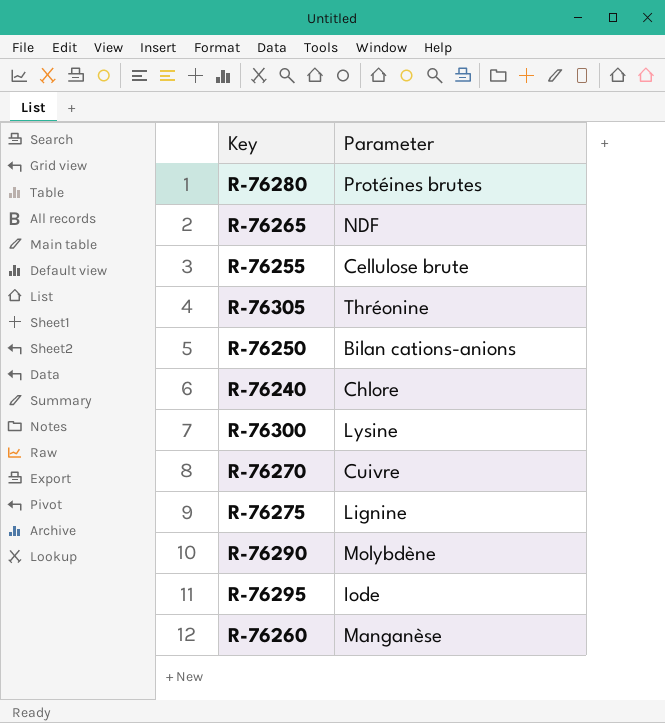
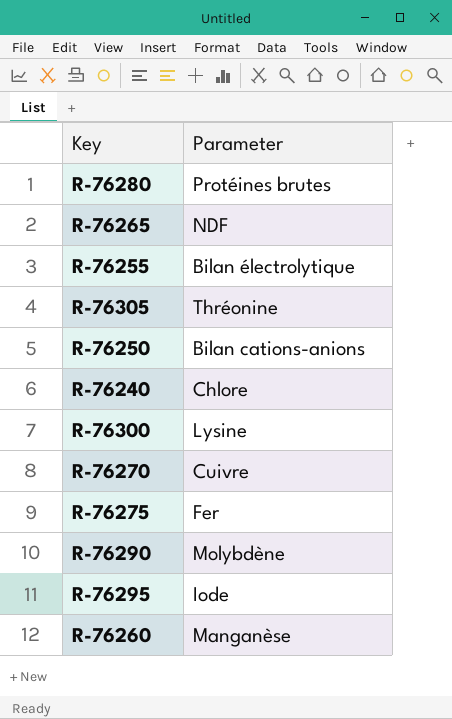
R-76255 | Parameter: Cellulose brute -> Bilan électrolytique
R-76275 | Parameter: Lignine -> Fer

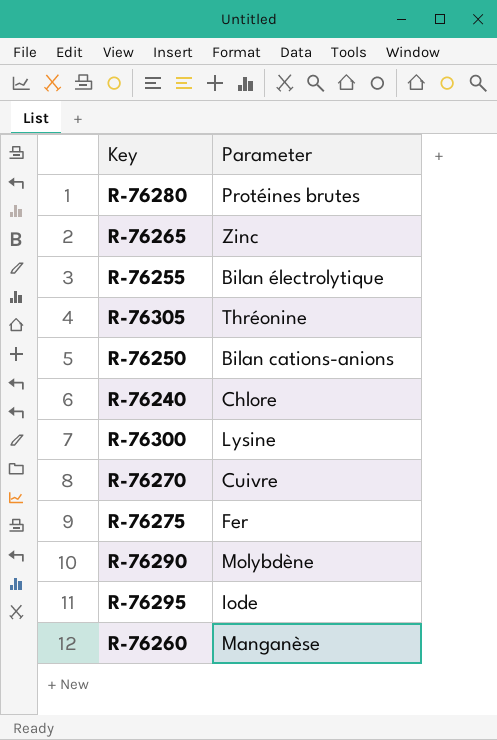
R-76265 | Parameter: NDF -> Zinc

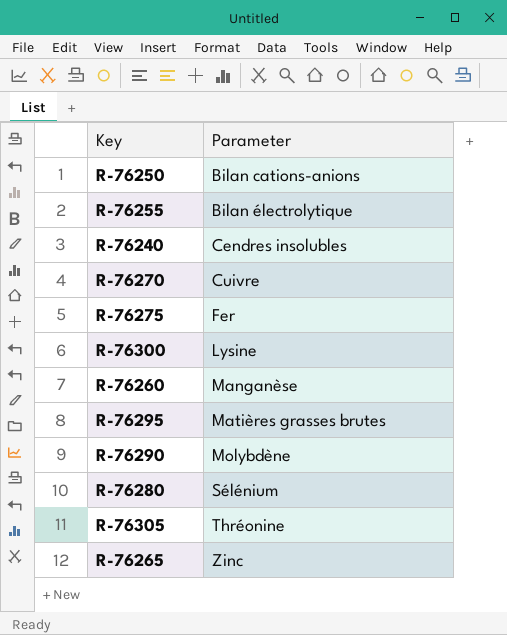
row order: none -> Parameter ascending
R-76240 | Parameter: Chlore -> Cendres insolubles
R-76295 | Parameter: Iode -> Matières grasses brutes
R-76280 | Parameter: Protéines brutes -> Sélénium

